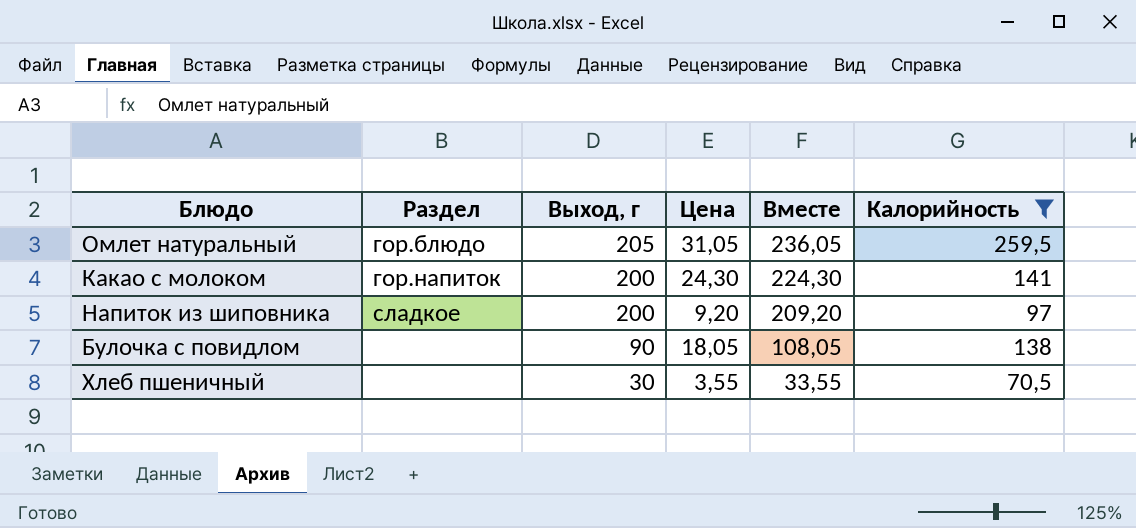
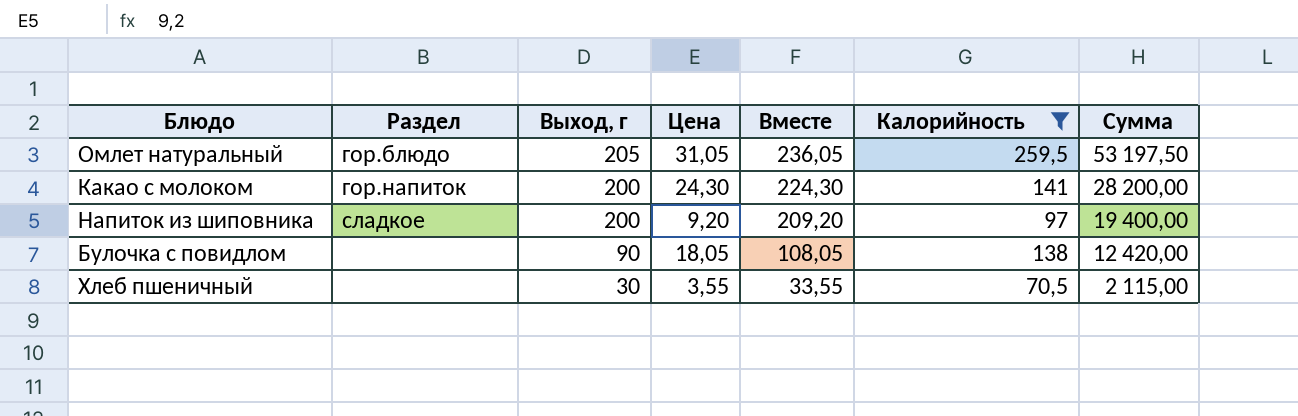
column Сумма | formula: none -> [Выход, г] * [Калорийность]

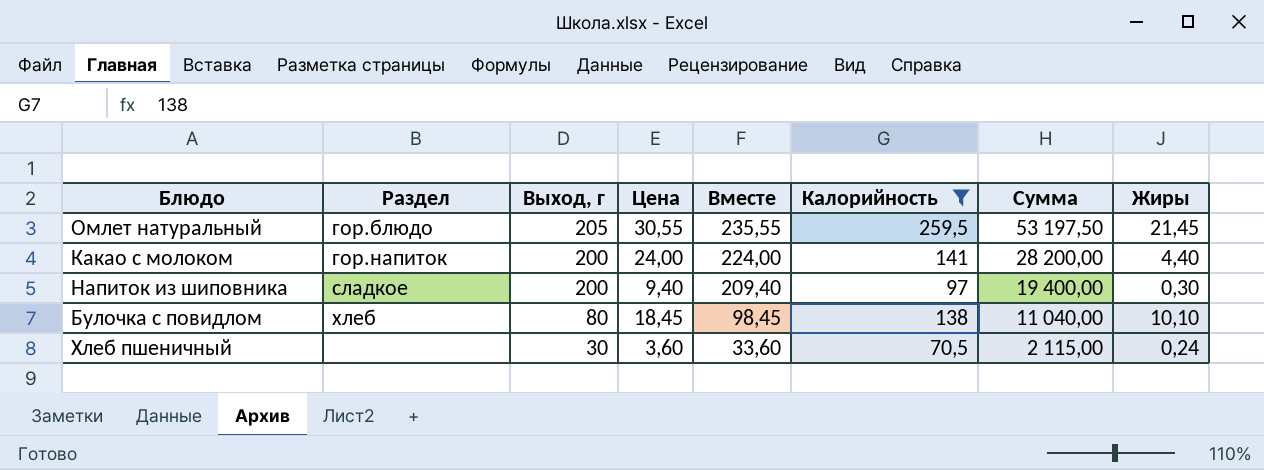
column Жиры | position: none -> 8
Омлет натуральный | Цена: 31,05 -> 30,55
Омлет натуральный | Вместе: 236,05 -> 235,55
Какао с молоком | Цена: 24,30 -> 24,00
Какао с молоком | Вместе: 224,30 -> 224,00
Напиток из шиповника | Цена: 9,20 -> 9,40
Напиток из шиповника | Вместе: 209,20 -> 209,40
Булочка с повидлом | Раздел: none -> хлеб
Булочка с повидлом | Выход, г: 90 -> 80
Булочка с повидлом | Цена: 18,05 -> 18,45
Булочка с повидлом | Вместе: 108,05 -> 98,45
Булочка с повидлом | Сумма: 12 420,00 -> 11 040,00
Хлеб пшеничный | Цена: 3,55 -> 3,60
Хлеб пшеничный | Вместе: 33,55 -> 33,60

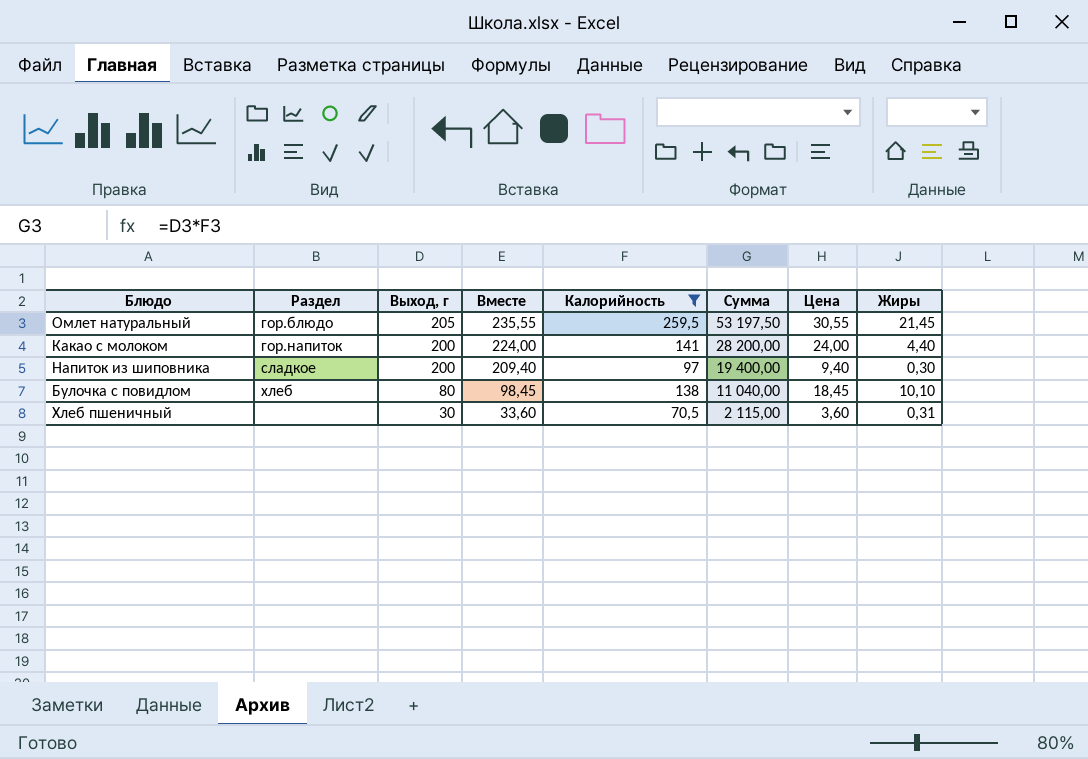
column Цена | position: 4 -> 7
Хлеб пшеничный | Жиры: 0,24 -> 0,31

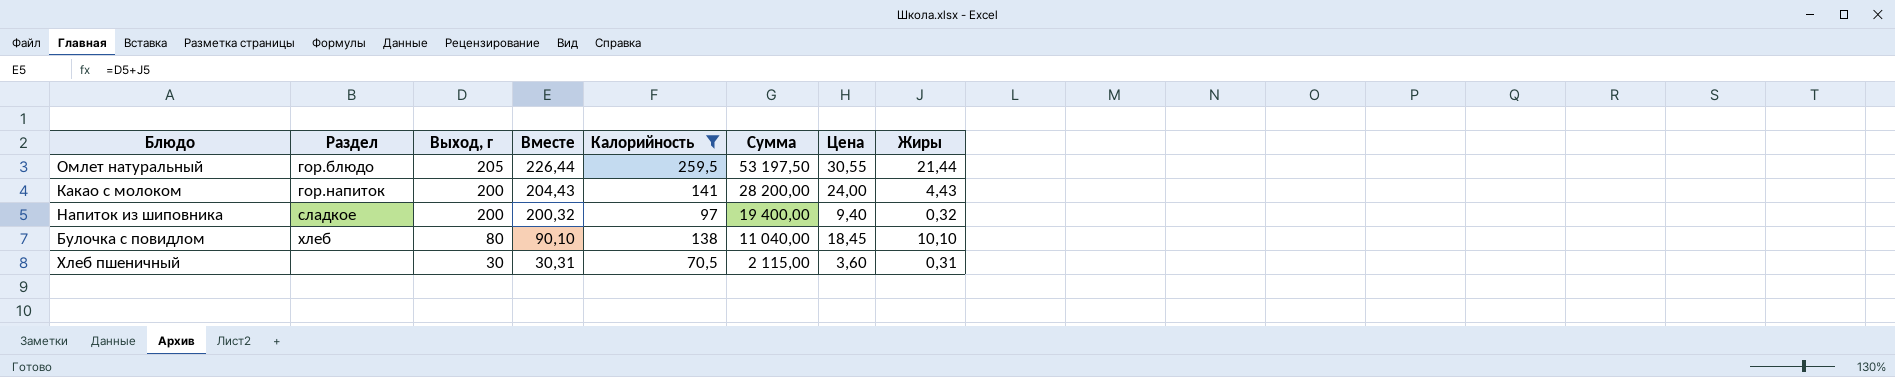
column Вместе | formula: [Выход, г] + [Цена] -> [Выход, г] + [Жиры]
Омлет натуральный | Жиры: 21,45 -> 21,44
Какао с молоком | Жиры: 4,40 -> 4,43
Напиток из шиповника | Жиры: 0,30 -> 0,32

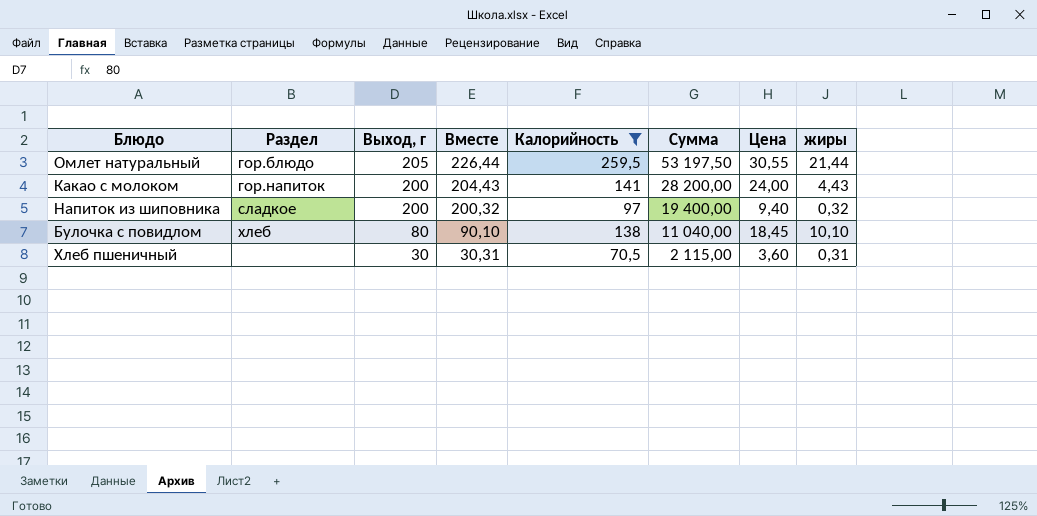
column name: Жиры -> жиры

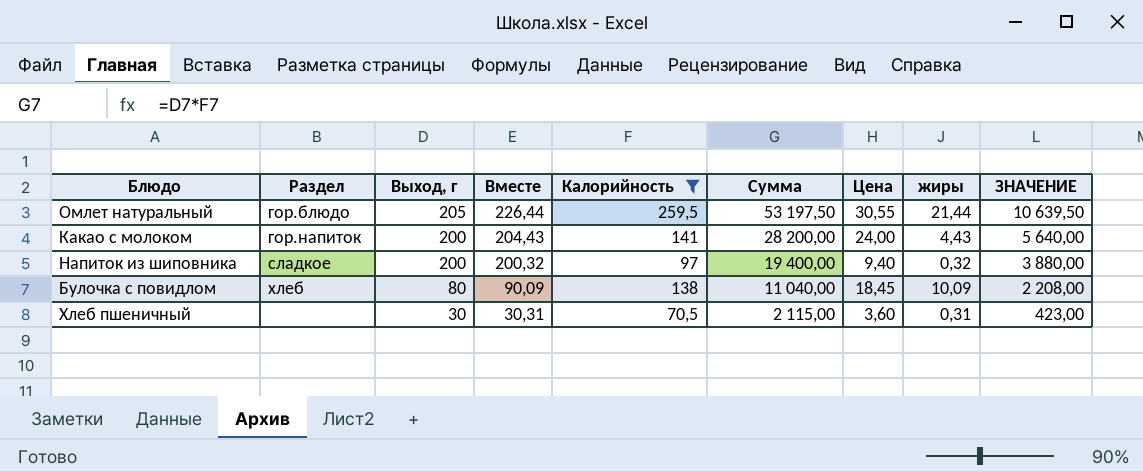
column ЗНАЧЕНИЕ | formula: none -> [Сумма] * 0,2
Булочка с повидлом | Вместе: 90,10 -> 90,09
Булочка с повидлом | жиры: 10,10 -> 10,09

